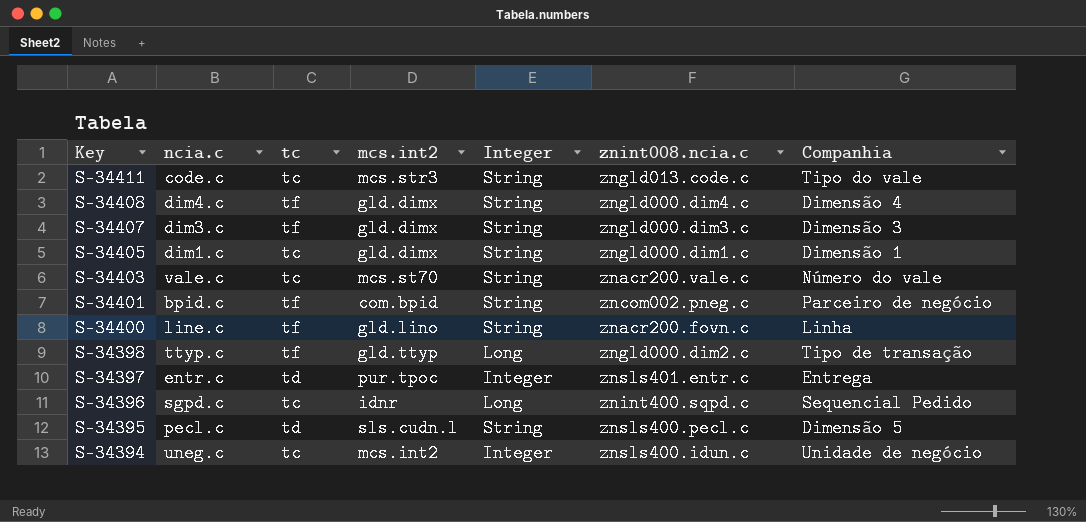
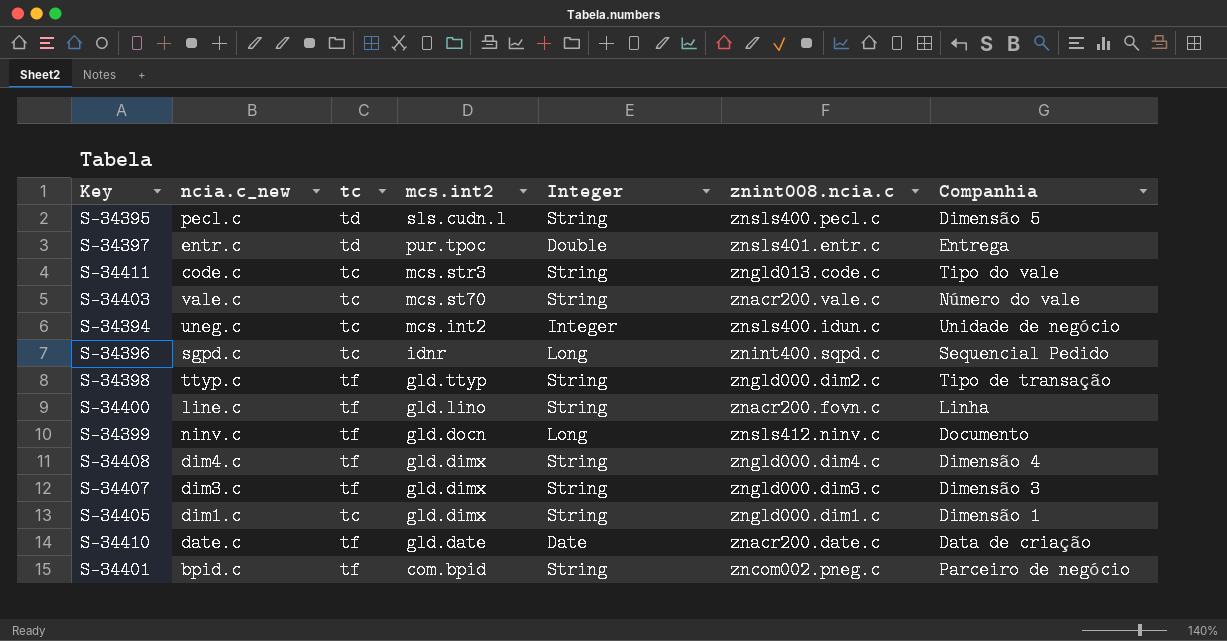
row order: Key descending -> mcs.int2 descending
column name: ncia.c -> ncia.c_new
S-34397 | Integer: Integer -> Double
S-34398 | Integer: Long -> String
row S-34399: none -> ninv.c | tf | gld.docn | Long | znsls412.ninv.c | Documento
row S-34410: none -> date.c | tf | gld.date | Date | znacr200.date.c | Data de criação

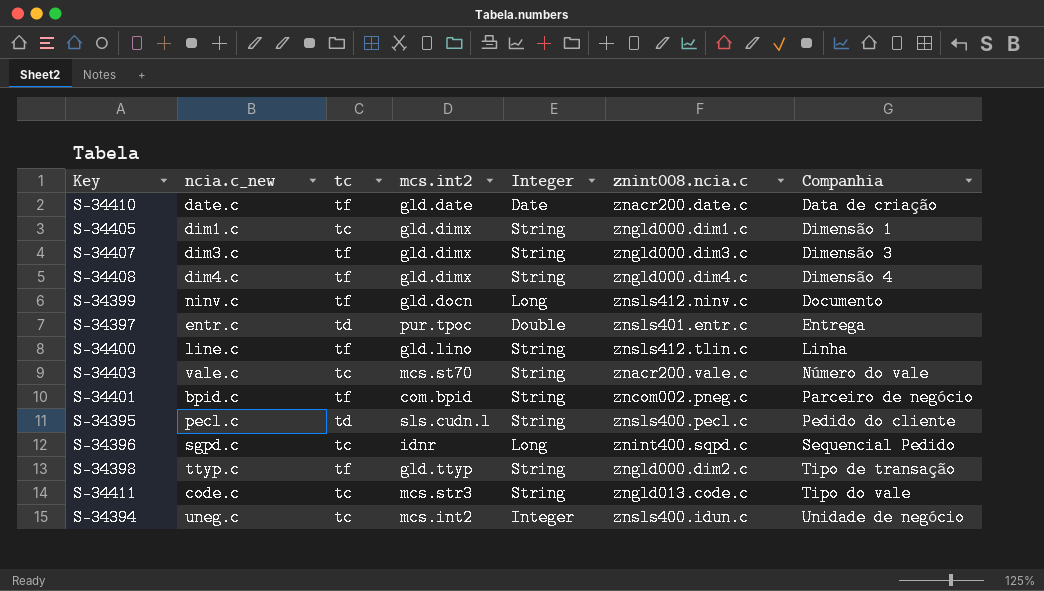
row order: mcs.int2 descending -> Companhia ascending
S-34400 | znint008.ncia.c: znacr200.fovn.c -> znsls412.tlin.c
S-34395 | Companhia: Dimensão 5 -> Pedido do cliente

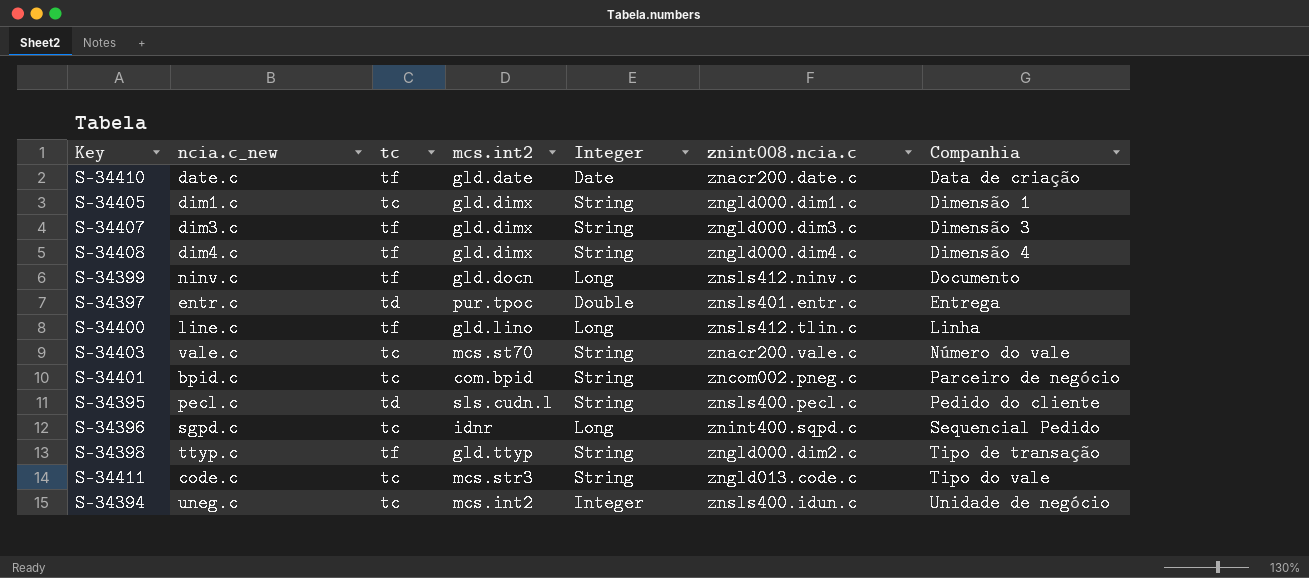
S-34400 | Integer: String -> Long
S-34401 | tc: tf -> tc

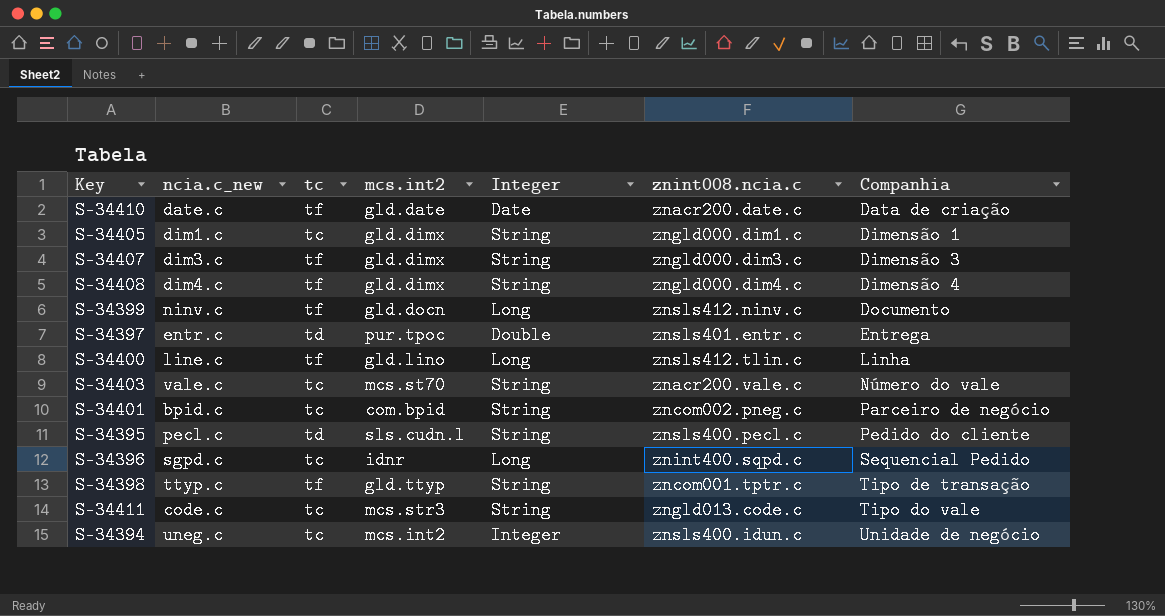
S-34398 | znint008.ncia.c: zngld000.dim2.c -> zncom001.tptr.c

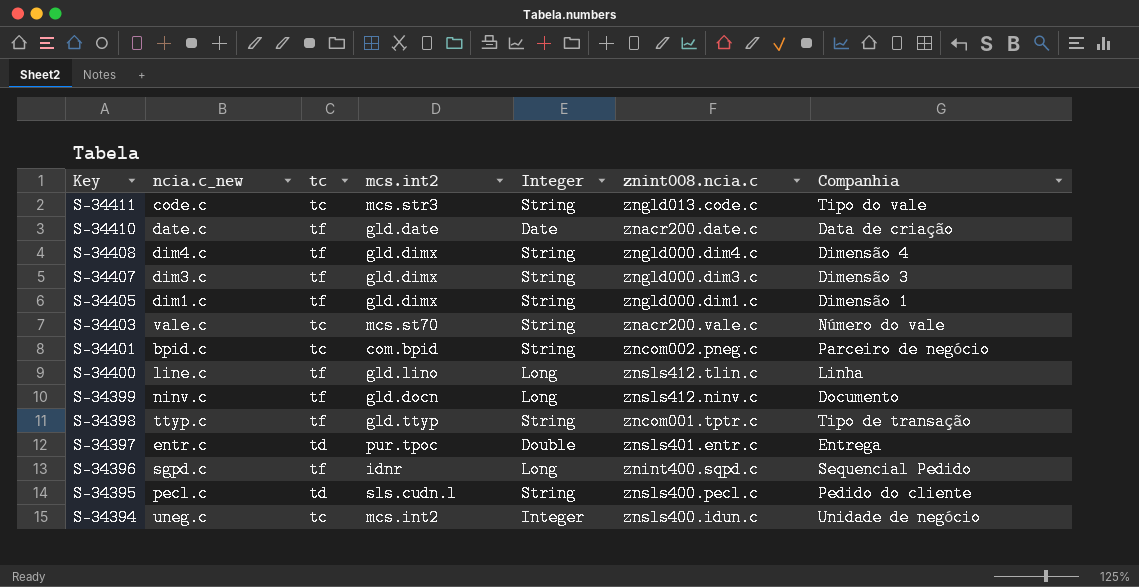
row order: Companhia ascending -> Key descending
S-34405 | tc: tc -> tf
S-34396 | tc: tc -> tf

